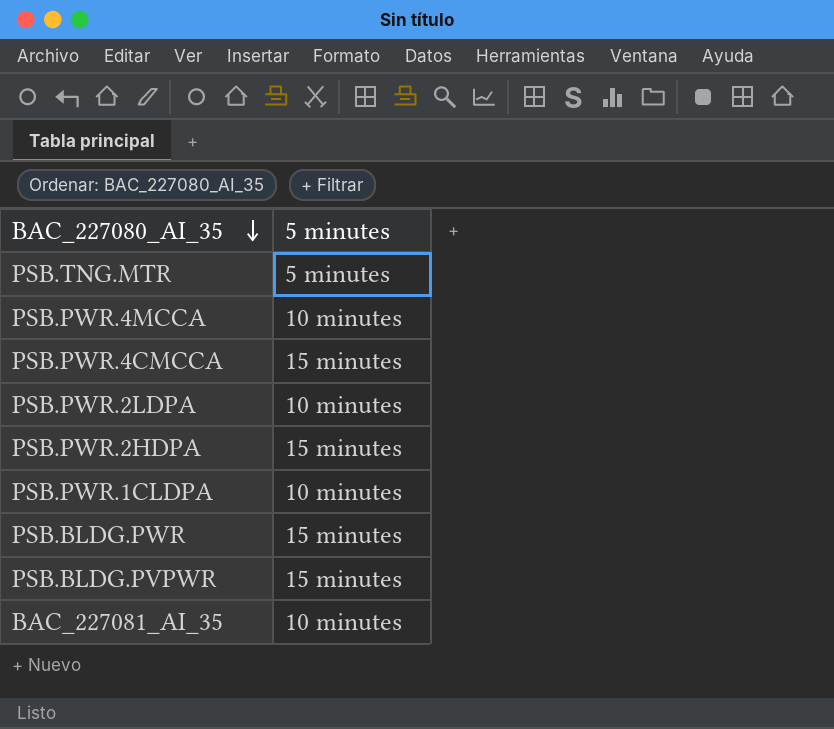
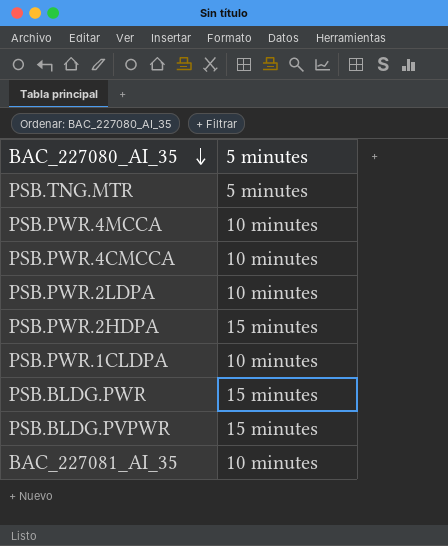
PSB.PWR.4CMCCA | 5 minutes: 15 minutes -> 10 minutes

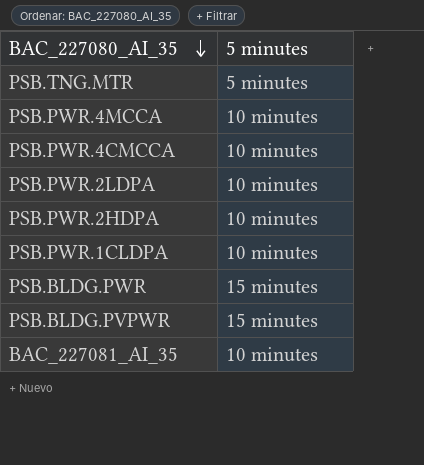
PSB.PWR.2HDPA | 5 minutes: 15 minutes -> 10 minutes

